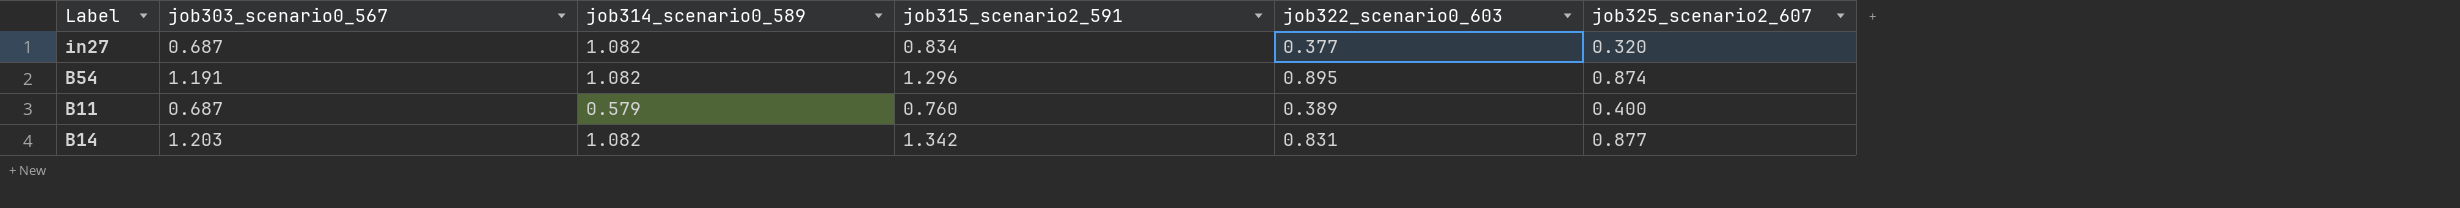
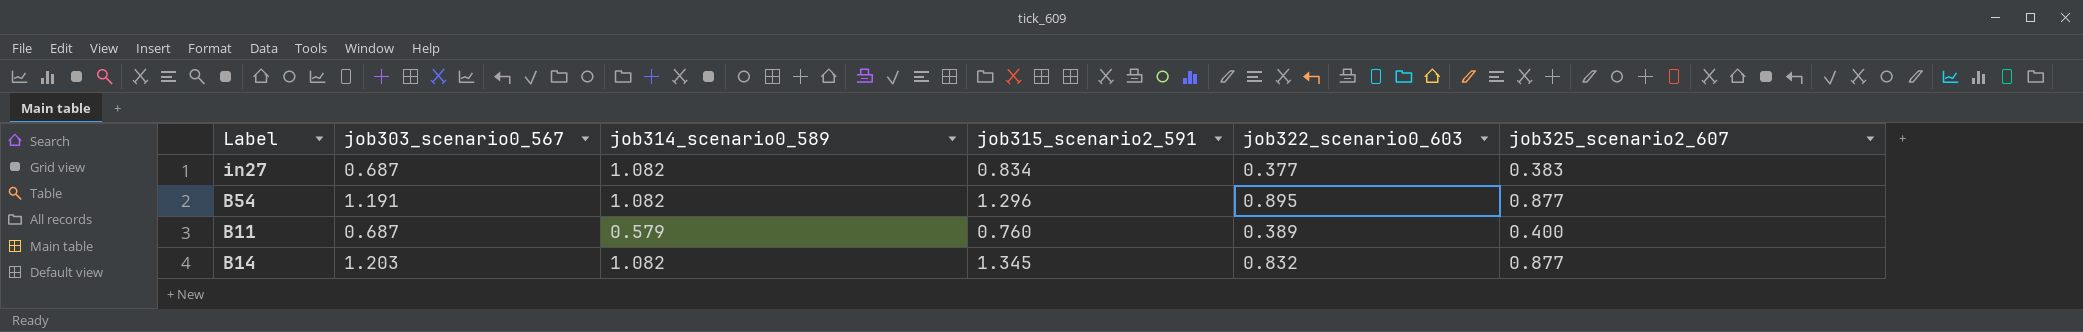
in27 | job325_scenario2_607: 0.320 -> 0.383
B54 | job325_scenario2_607: 0.874 -> 0.877
B14 | job315_scenario2_591: 1.342 -> 1.345
B14 | job322_scenario0_603: 0.831 -> 0.832

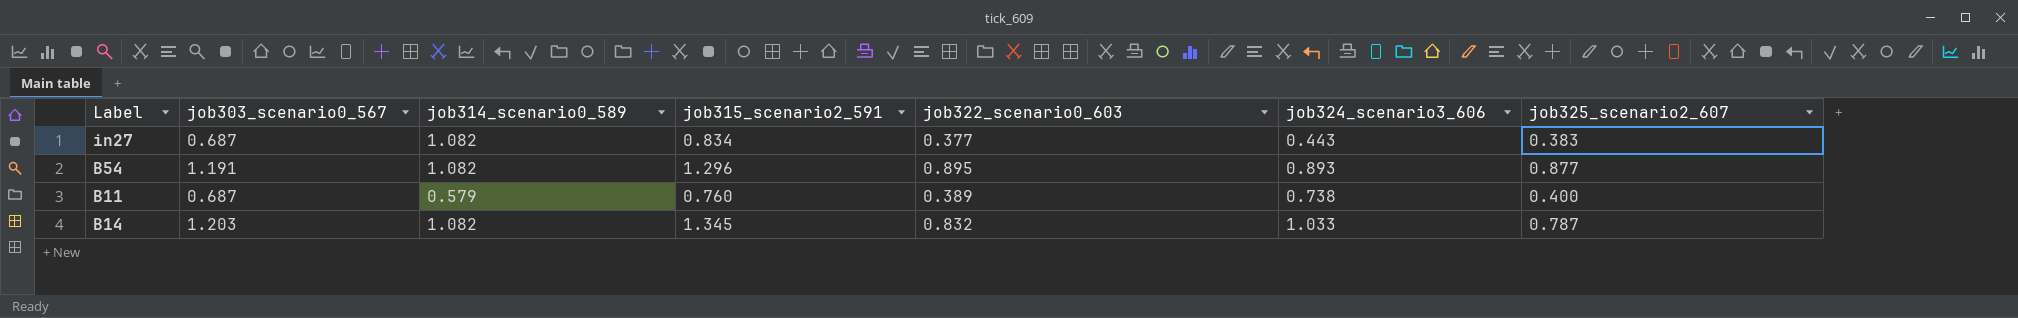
column job324_scenario3_606 | position: none -> 6
B14 | job325_scenario2_607: 0.877 -> 0.787

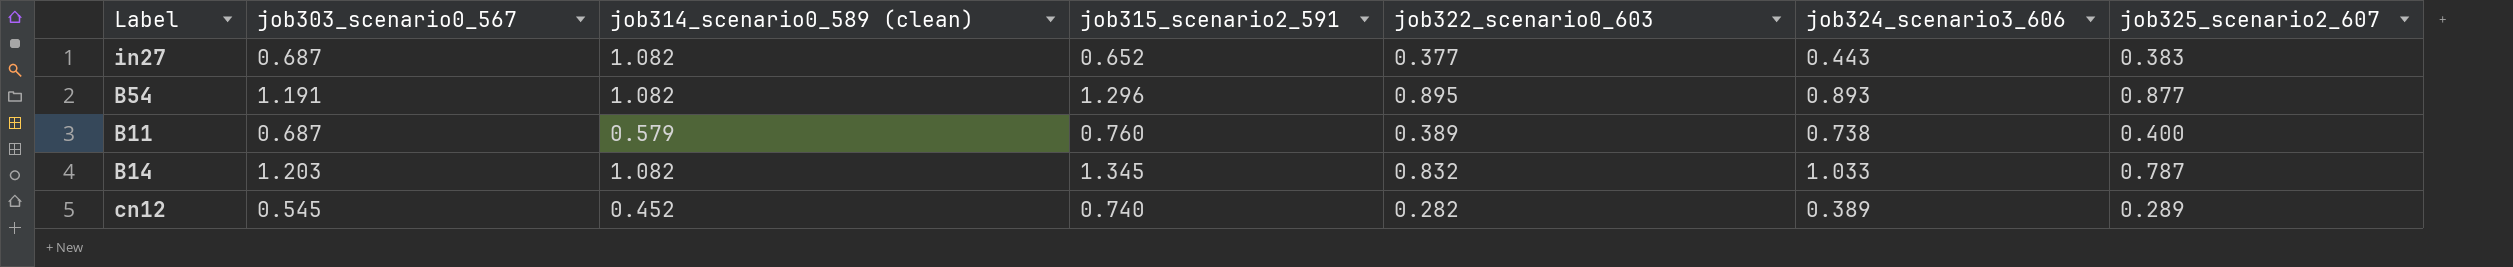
column name: job314_scenario0_589 -> job314_scenario0_589 (clean)
in27 | job315_scenario2_591: 0.834 -> 0.652
row cn12: none -> 0.545 | 0.452 | 0.740 | 0.282 | 0.389 | 0.289

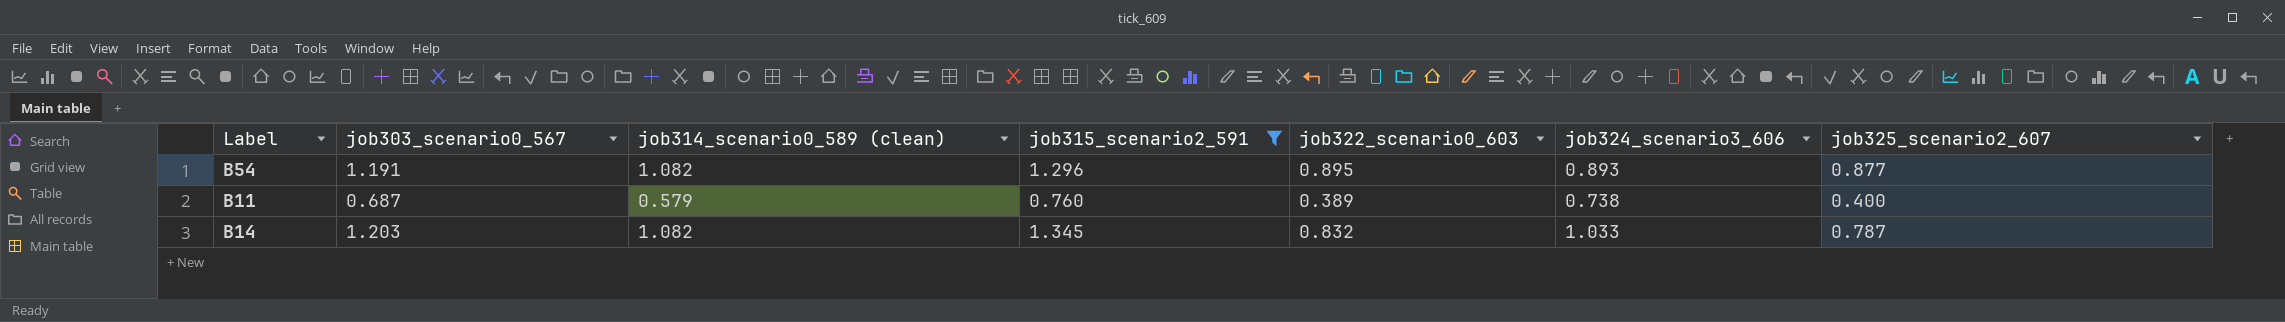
filter: none -> job315_scenario2_591 >= 0.760

